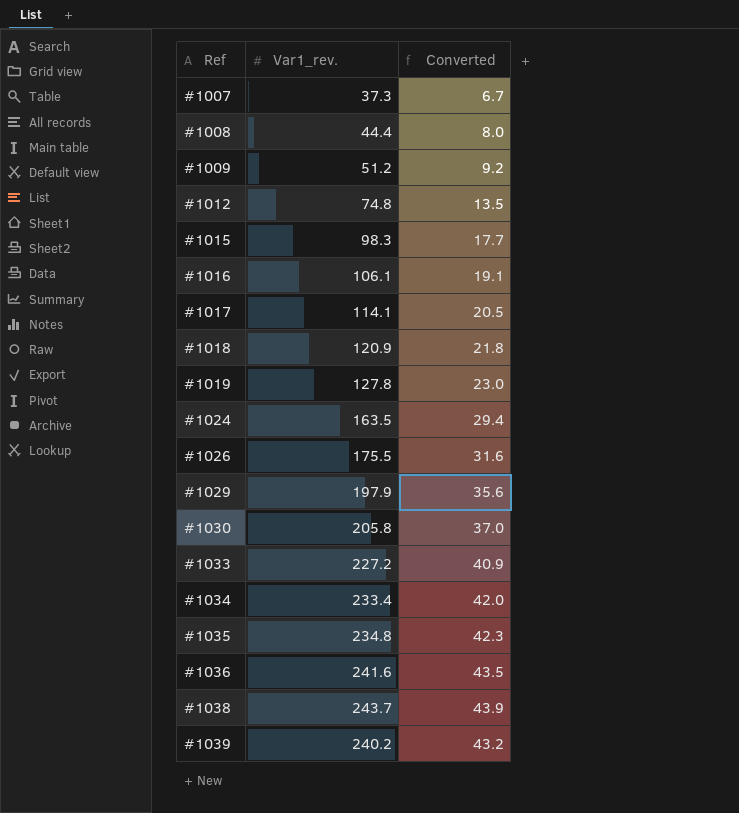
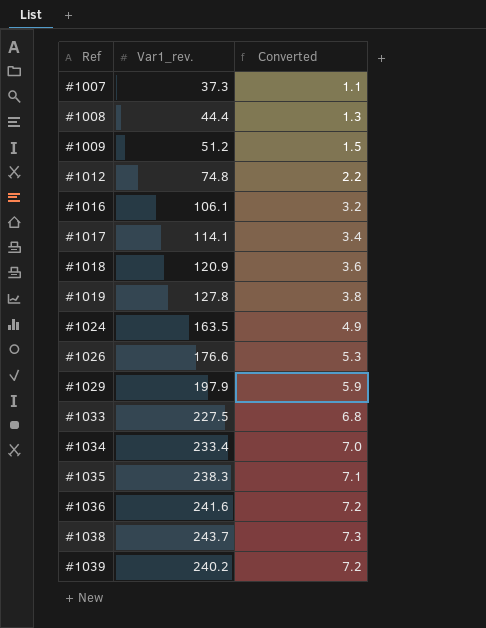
column Converted | formula: [Var1_rev.] * 0.18 -> [Var1_rev.] * 0.03
row #1015: 98.3 | 17.7 -> none
row #1030: 205.8 | 37.0 -> none
#1026 | Var1_rev.: 175.5 -> 176.6
#1033 | Var1_rev.: 227.2 -> 227.5
#1035 | Var1_rev.: 234.8 -> 238.3

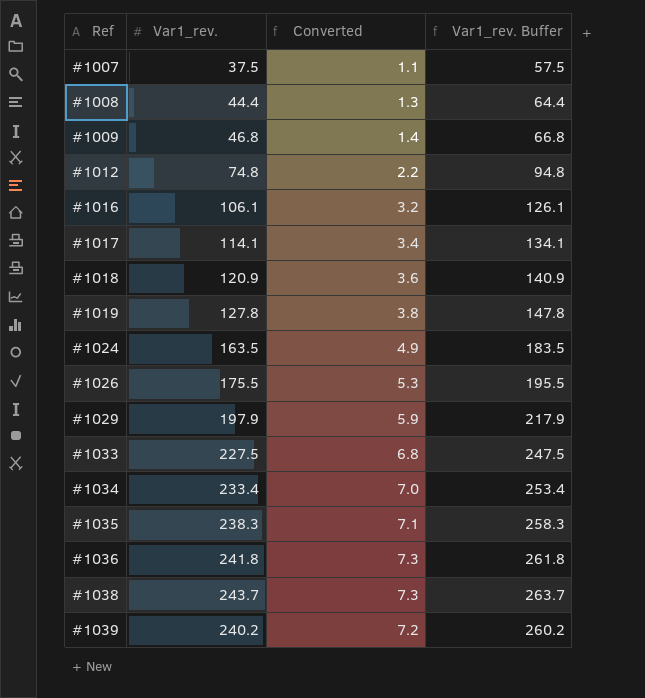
column Var1_rev. Buffer | formula: none -> [Var1_rev.] + 20
#1007 | Var1_rev.: 37.3 -> 37.5
#1009 | Var1_rev.: 51.2 -> 46.8
#1009 | Converted: 1.5 -> 1.4
#1026 | Var1_rev.: 176.6 -> 175.5
#1036 | Var1_rev.: 241.6 -> 241.8
#1036 | Converted: 7.2 -> 7.3

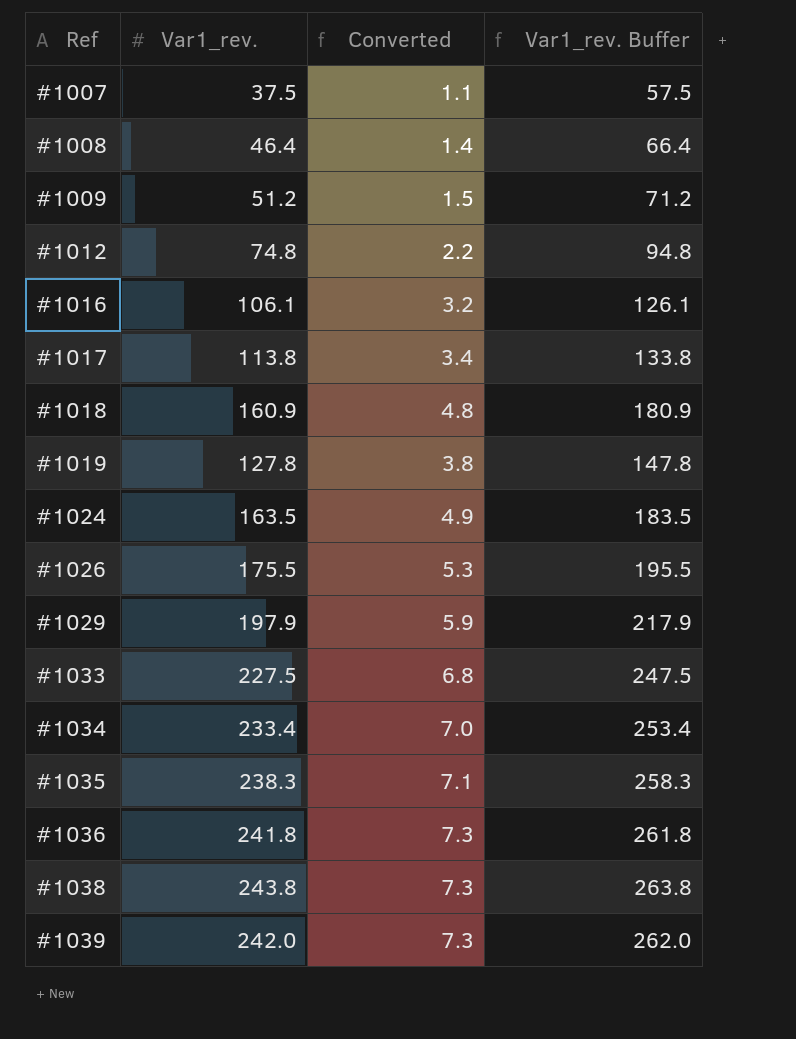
#1008 | Var1_rev.: 44.4 -> 46.4
#1008 | Converted: 1.3 -> 1.4
#1008 | Var1_rev. Buffer: 64.4 -> 66.4
#1009 | Var1_rev.: 46.8 -> 51.2
#1009 | Converted: 1.4 -> 1.5
#1009 | Var1_rev. Buffer: 66.8 -> 71.2
#1017 | Var1_rev.: 114.1 -> 113.8
#1017 | Var1_rev. Buffer: 134.1 -> 133.8
#1018 | Var1_rev.: 120.9 -> 160.9
#1018 | Converted: 3.6 -> 4.8
#1018 | Var1_rev. Buffer: 140.9 -> 180.9
#1038 | Var1_rev.: 243.7 -> 243.8
#1038 | Var1_rev. Buffer: 263.7 -> 263.8
#1039 | Var1_rev.: 240.2 -> 242.0
#1039 | Converted: 7.2 -> 7.3
#1039 | Var1_rev. Buffer: 260.2 -> 262.0

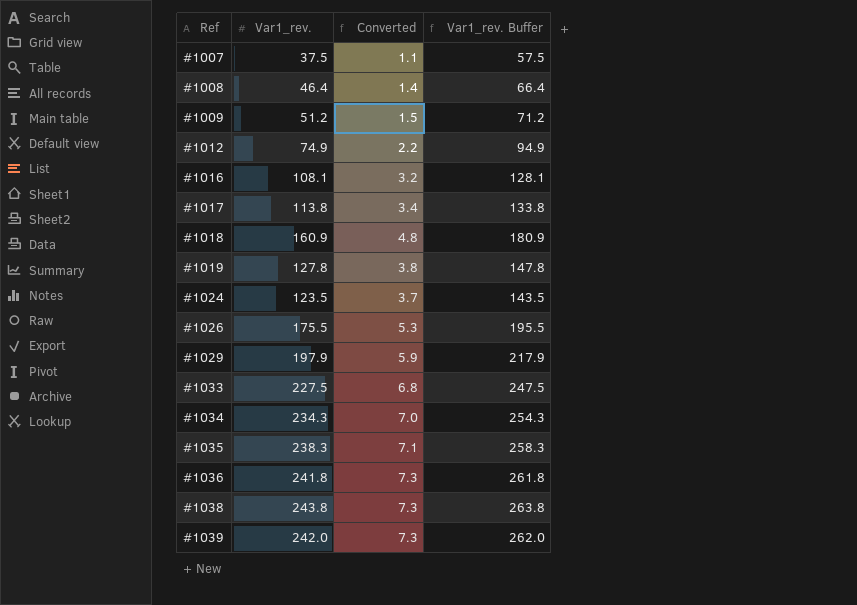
#1012 | Var1_rev.: 74.8 -> 74.9
#1012 | Var1_rev. Buffer: 94.8 -> 94.9
#1016 | Var1_rev.: 106.1 -> 108.1
#1016 | Var1_rev. Buffer: 126.1 -> 128.1
#1024 | Var1_rev.: 163.5 -> 123.5
#1024 | Converted: 4.9 -> 3.7
#1024 | Var1_rev. Buffer: 183.5 -> 143.5
#1034 | Var1_rev.: 233.4 -> 234.3
#1034 | Var1_rev. Buffer: 253.4 -> 254.3

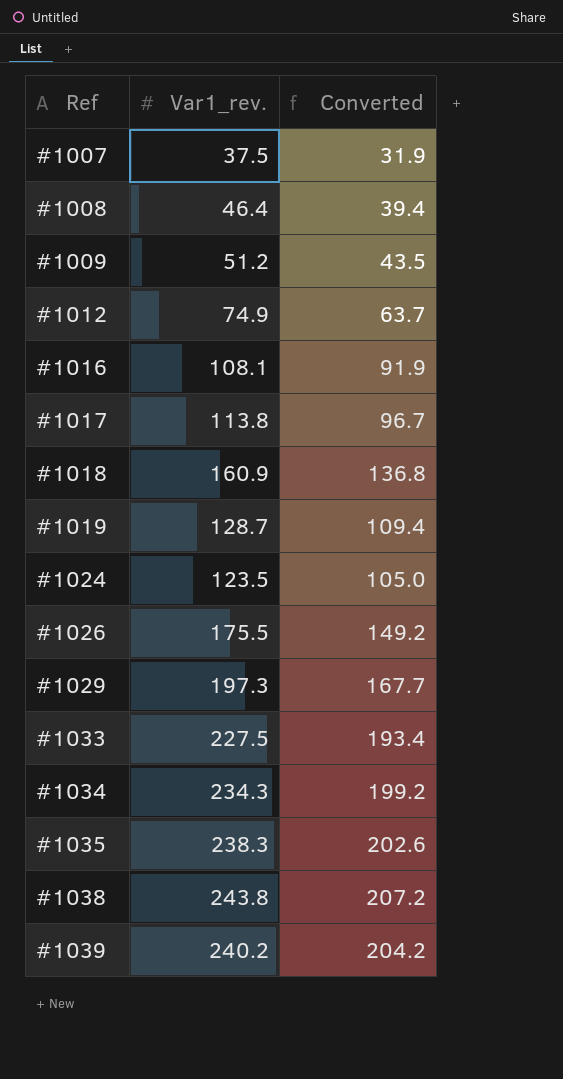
column Var1_rev. Buffer | formula: [Var1_rev.] + 20 -> none
column Converted | formula: [Var1_rev.] * 0.03 -> [Var1_rev.] * 0.85
row #1036: 241.8 | 7.3 | 261.8 -> none
#1019 | Var1_rev.: 127.8 -> 128.7
#1029 | Var1_rev.: 197.9 -> 197.3
#1039 | Var1_rev.: 242.0 -> 240.2

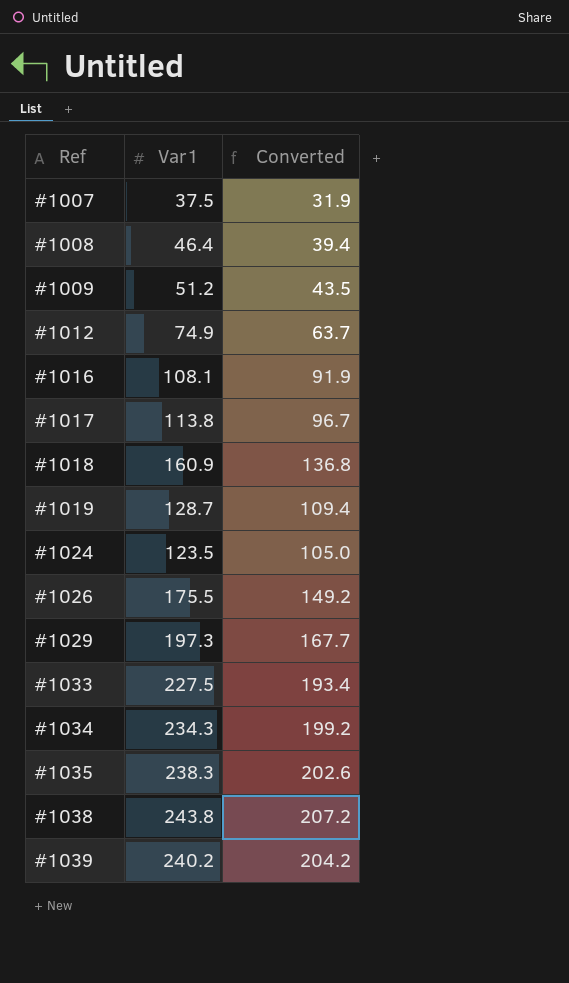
column name: Var1_rev. -> Var1

